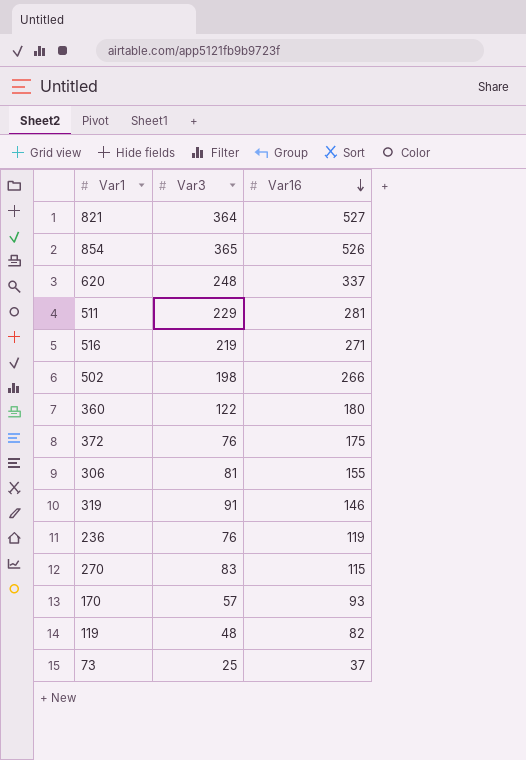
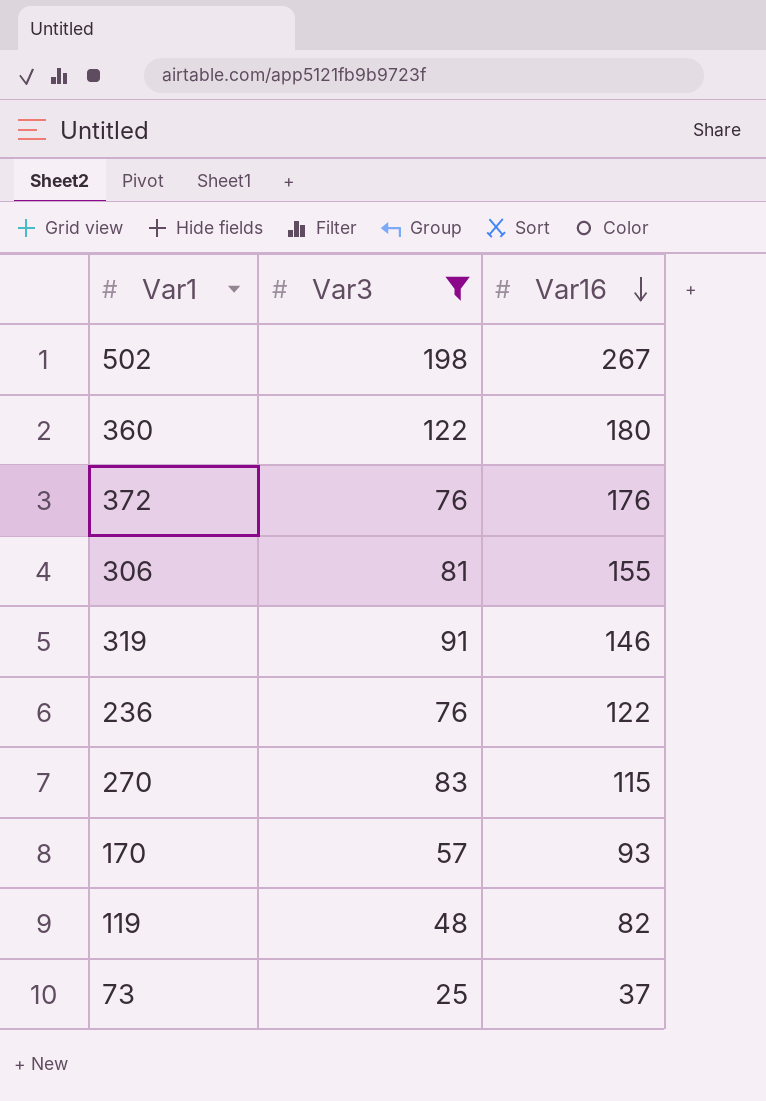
filter: none -> Var3 <= 198
502 | Var16: 266 -> 267
372 | Var16: 175 -> 176
236 | Var16: 119 -> 122

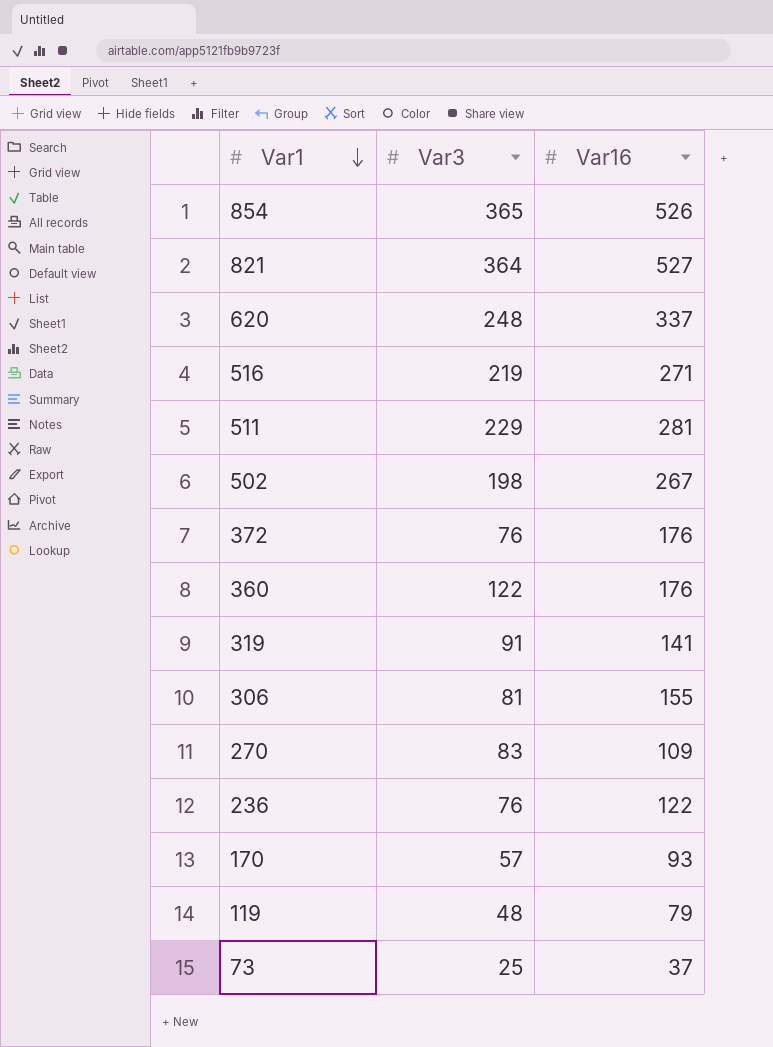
filter: Var3 <= 198 -> none
row order: Var16 descending -> Var1 descending
360 | Var16: 180 -> 176
319 | Var16: 146 -> 141
270 | Var16: 115 -> 109
119 | Var16: 82 -> 79

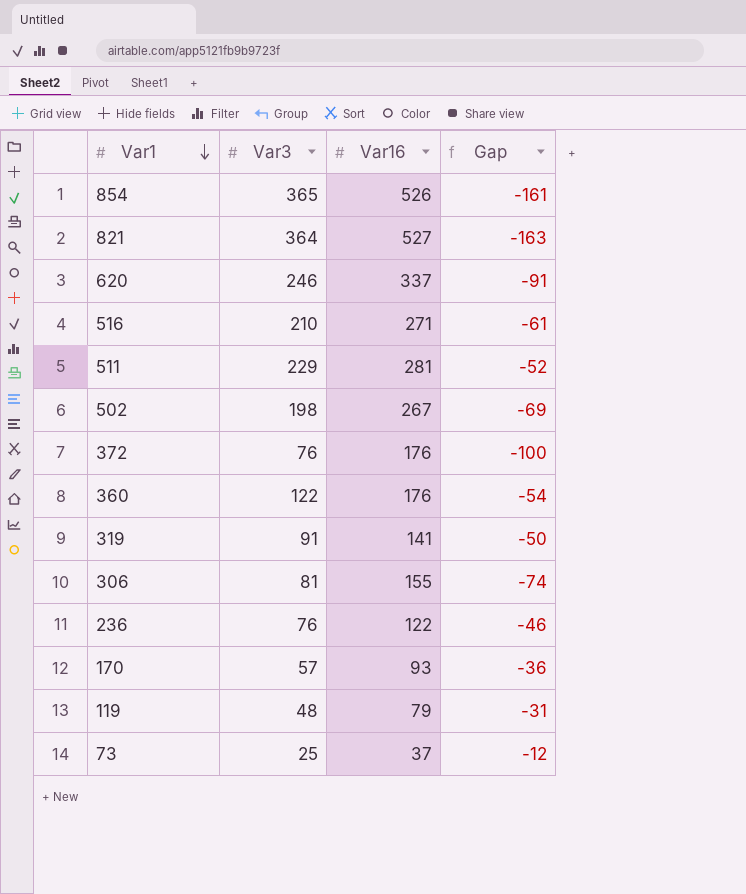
column Gap | formula: none -> [Var3] - [Var16]
row 270: 83 | 109 -> none
620 | Var3: 248 -> 246
516 | Var3: 219 -> 210

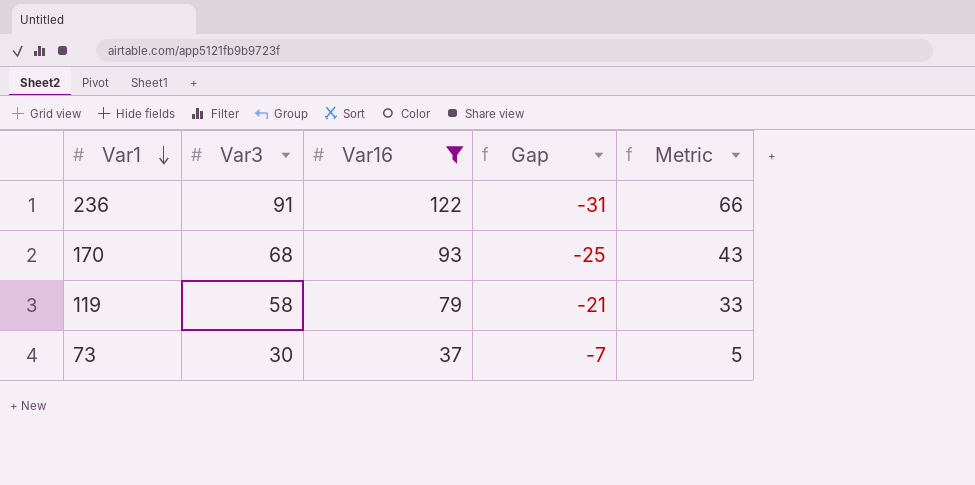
filter: none -> Var16 <= 122
column Metric | formula: none -> [Var3] - 25
236 | Var3: 76 -> 91
236 | Gap: -46 -> -31
170 | Var3: 57 -> 68
170 | Gap: -36 -> -25
119 | Var3: 48 -> 58
119 | Gap: -31 -> -21
73 | Var3: 25 -> 30
73 | Gap: -12 -> -7

